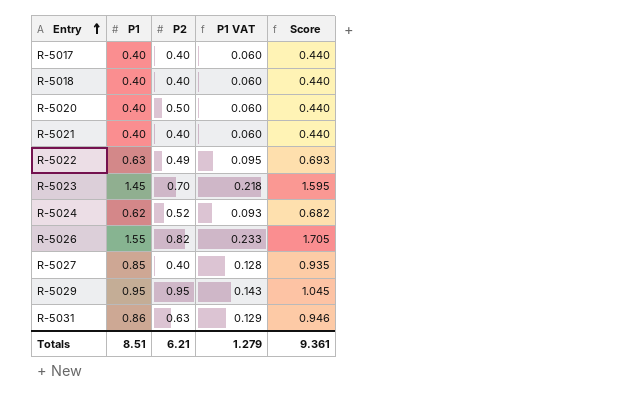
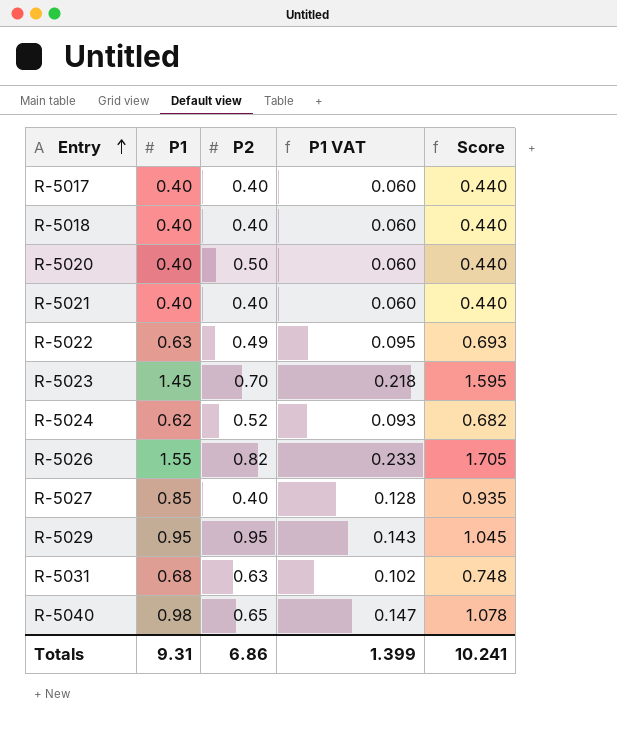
R-5031 | P1: 0.86 -> 0.68
R-5031 | P1 VAT: 0.129 -> 0.102
R-5031 | Score: 0.946 -> 0.748
row R-5040: none -> 0.98 | 0.65 | 0.147 | 1.078
Totals | P1: 8.51 -> 9.31
Totals | P2: 6.21 -> 6.86
Totals | P1 VAT: 1.279 -> 1.399
Totals | Score: 9.361 -> 10.241

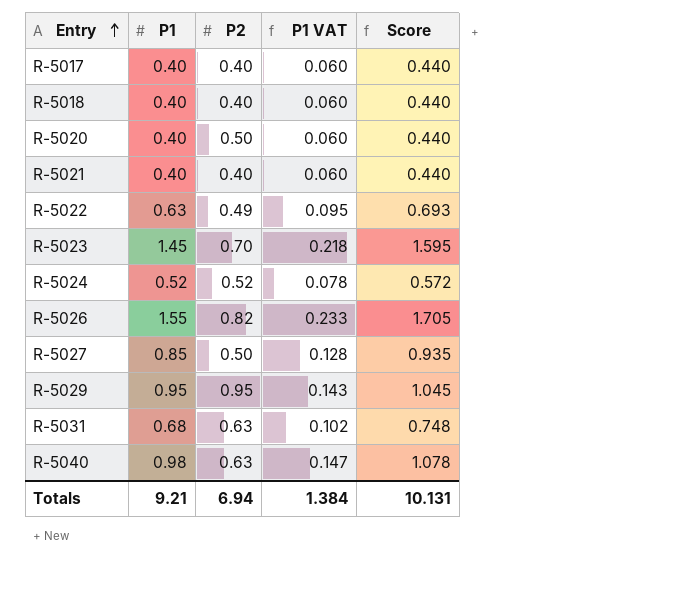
R-5024 | P1: 0.62 -> 0.52
R-5024 | P1 VAT: 0.093 -> 0.078
R-5024 | Score: 0.682 -> 0.572
R-5027 | P2: 0.40 -> 0.50
R-5040 | P2: 0.65 -> 0.63
Totals | P1: 9.31 -> 9.21
Totals | P2: 6.86 -> 6.94
Totals | P1 VAT: 1.399 -> 1.384
Totals | Score: 10.241 -> 10.131

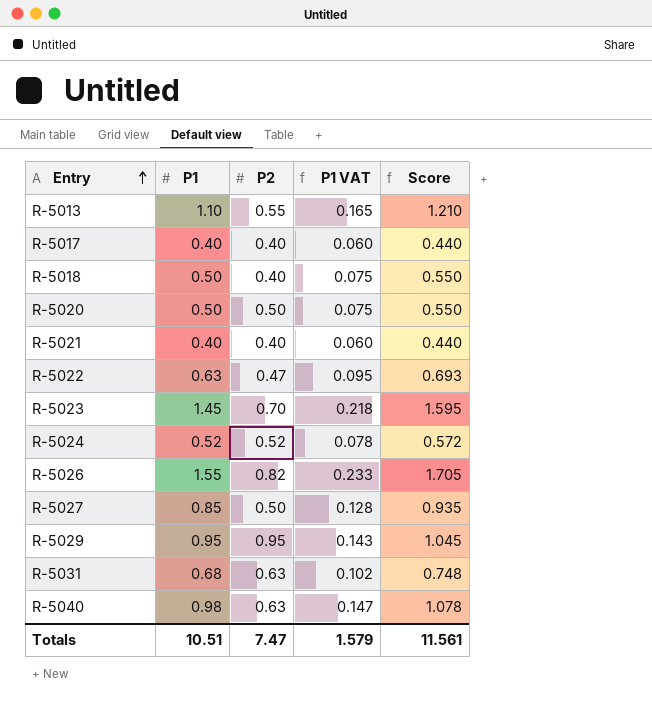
row R-5013: none -> 1.10 | 0.55 | 0.165 | 1.210
R-5018 | P1: 0.40 -> 0.50
R-5018 | P1 VAT: 0.060 -> 0.075
R-5018 | Score: 0.440 -> 0.550
R-5020 | P1: 0.40 -> 0.50
R-5020 | P1 VAT: 0.060 -> 0.075
R-5020 | Score: 0.440 -> 0.550
R-5022 | P2: 0.49 -> 0.47
Totals | P1: 9.21 -> 10.51
Totals | P2: 6.94 -> 7.47
Totals | P1 VAT: 1.384 -> 1.579
Totals | Score: 10.131 -> 11.561

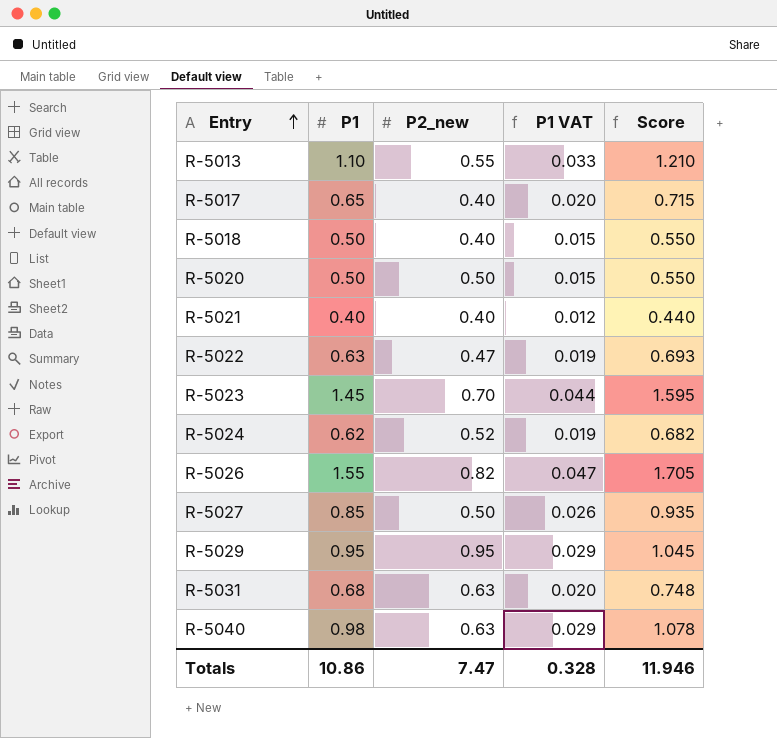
column name: P2 -> P2_new
column P1 VAT | formula: [P1] * 0.15 -> [P1] * 0.03
R-5017 | P1: 0.40 -> 0.65
R-5017 | Score: 0.440 -> 0.715
R-5024 | P1: 0.52 -> 0.62
R-5024 | Score: 0.572 -> 0.682
Totals | P1: 10.51 -> 10.86
Totals | P1 VAT: 1.579 -> 0.328
Totals | Score: 11.561 -> 11.946

